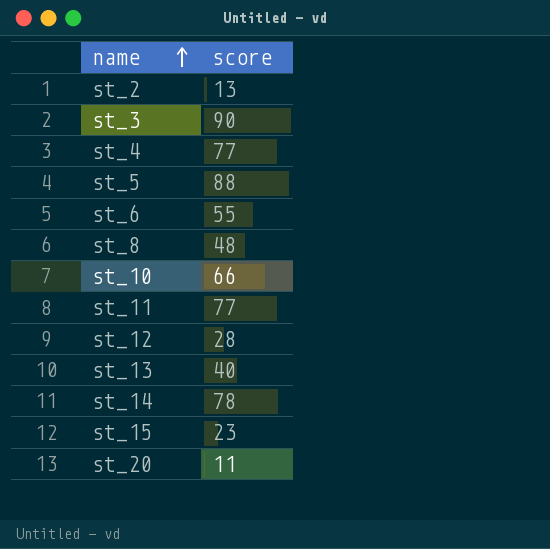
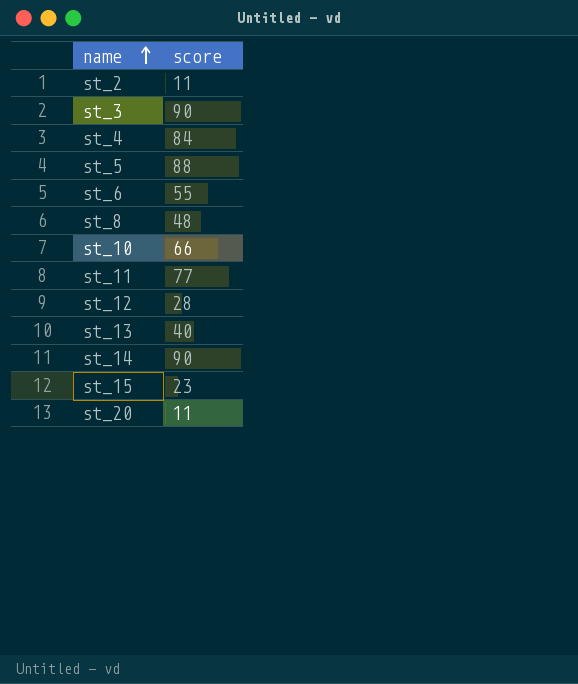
st_2 | score: 13 -> 11
st_4 | score: 77 -> 84
st_14 | score: 78 -> 90

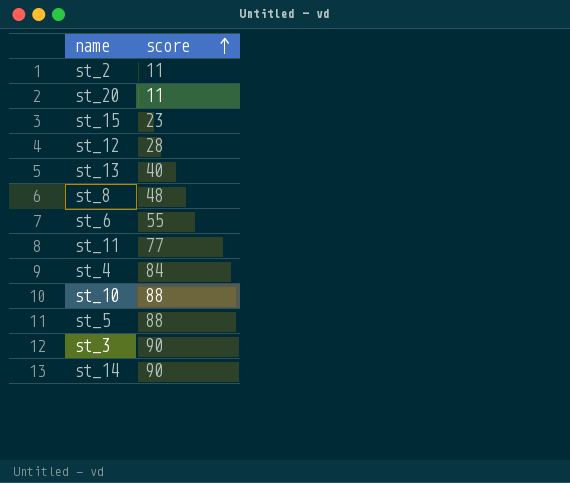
row order: name ascending -> score ascending
st_10 | score: 66 -> 88

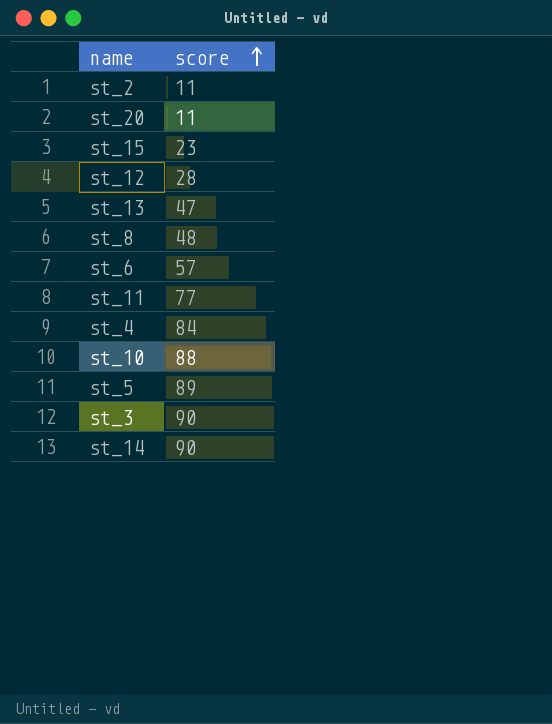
st_13 | score: 40 -> 47
st_6 | score: 55 -> 57
st_5 | score: 88 -> 89

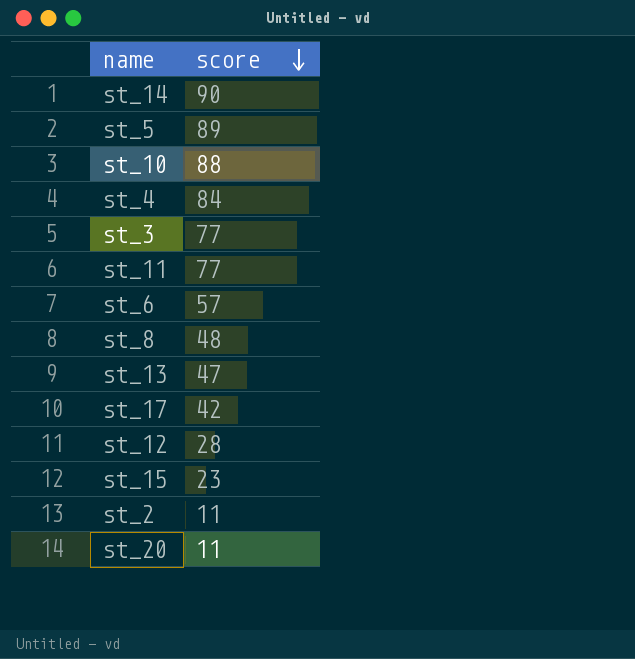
row order: score ascending -> score descending
st_3 | score: 90 -> 77
row st_17: none -> 42

